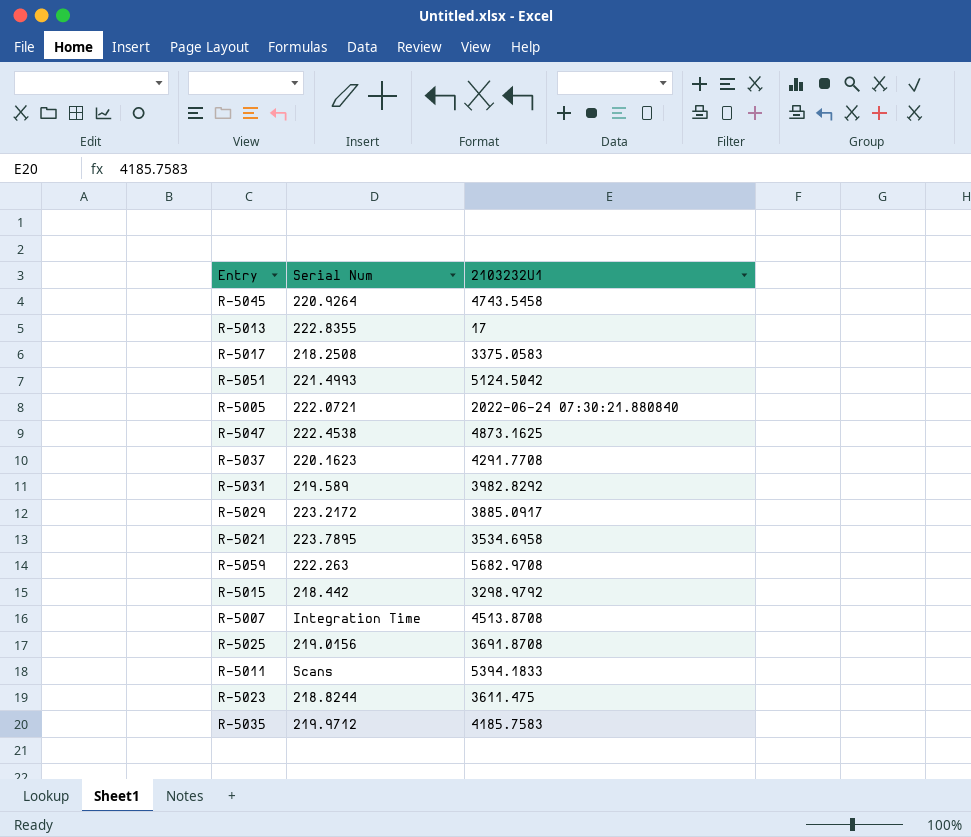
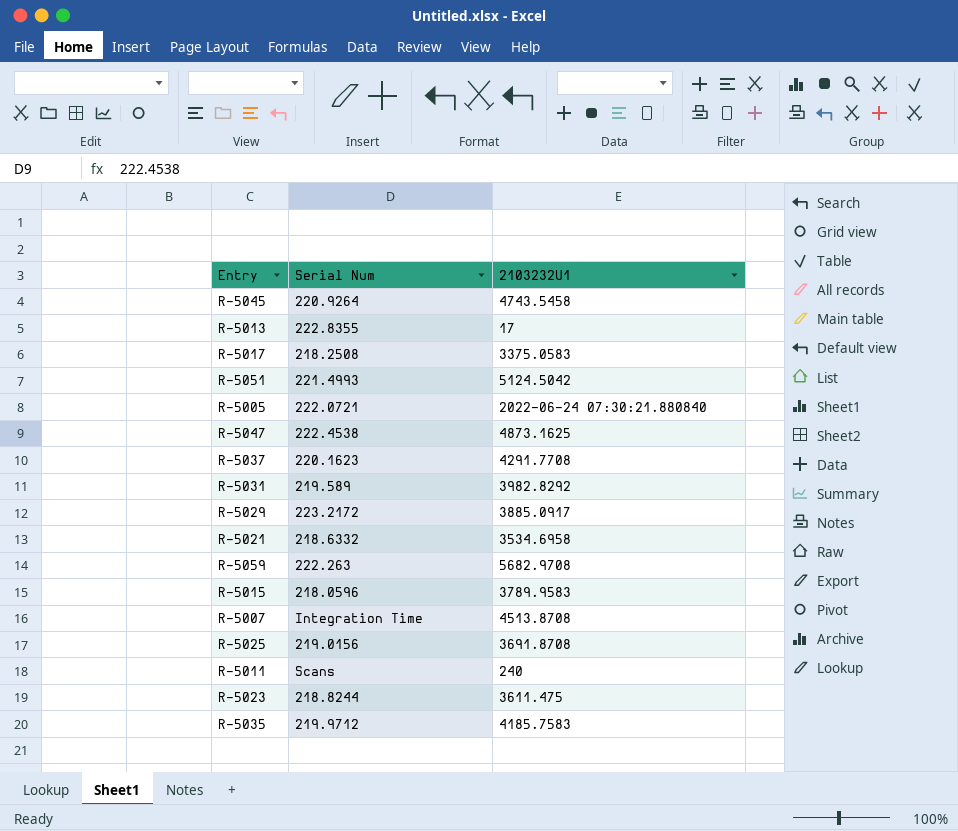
R-5021 | Serial Num: 223.7895 -> 218.6332
R-5015 | Serial Num: 218.442 -> 218.0596
R-5015 | 2103232U1: 3298.9792 -> 3789.9583
R-5011 | 2103232U1: 5394.1833 -> 240

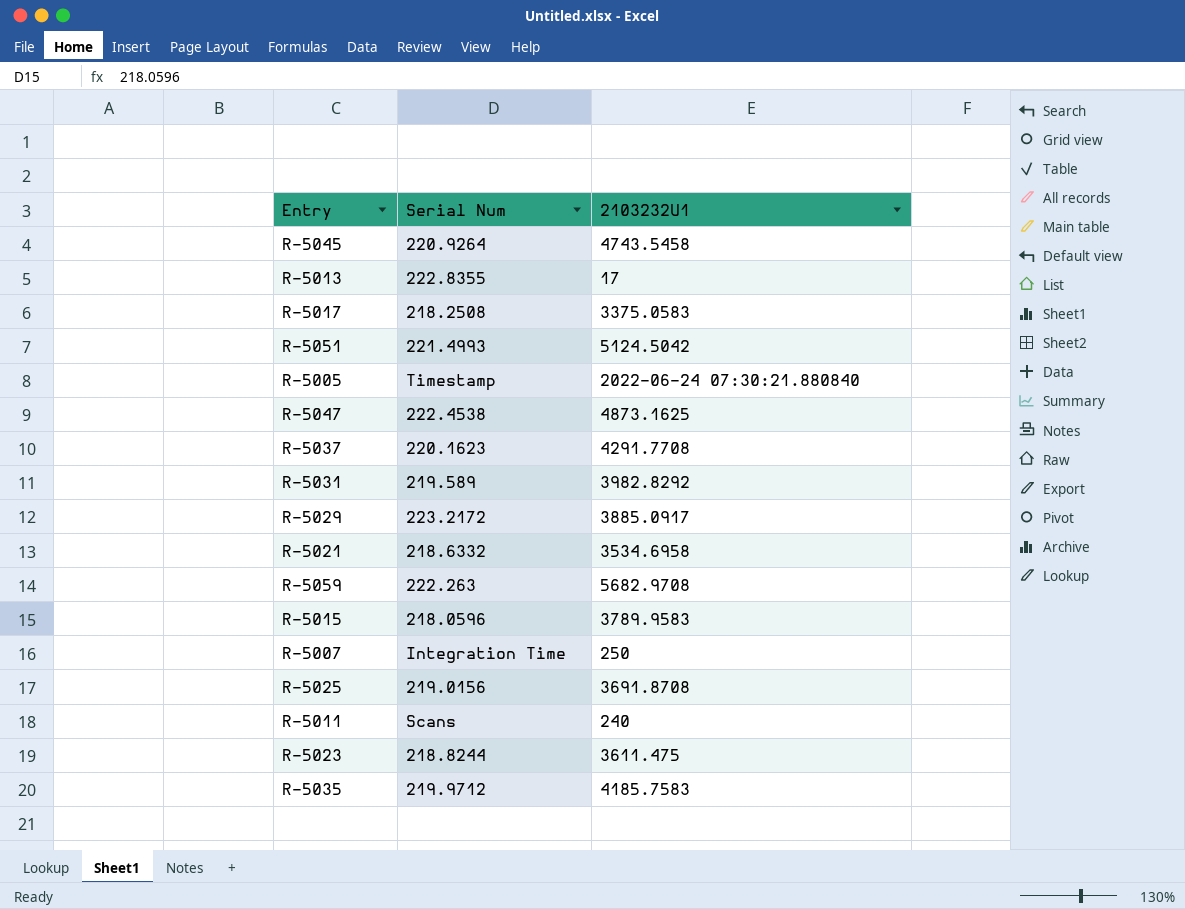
R-5005 | Serial Num: 222.0721 -> Timestamp
R-5007 | 2103232U1: 4513.8708 -> 250

